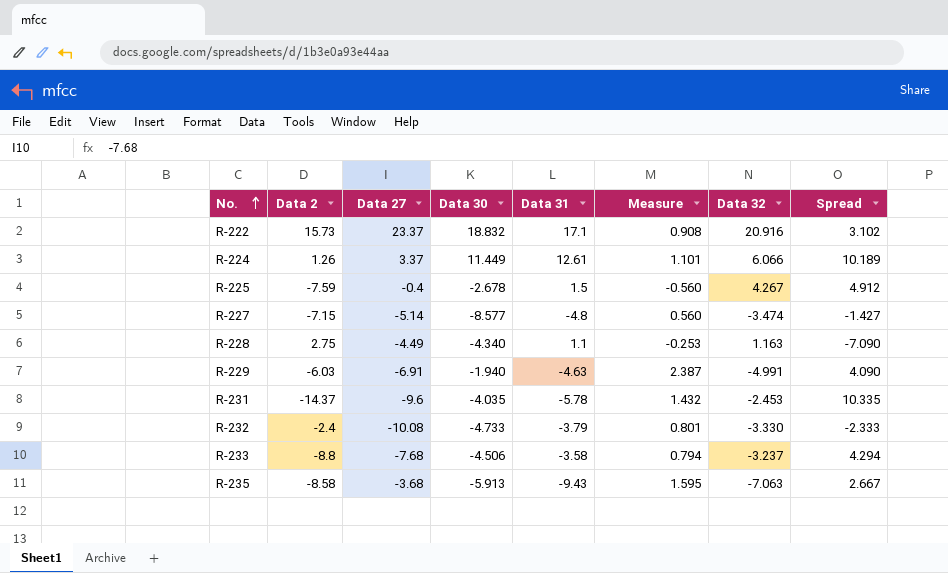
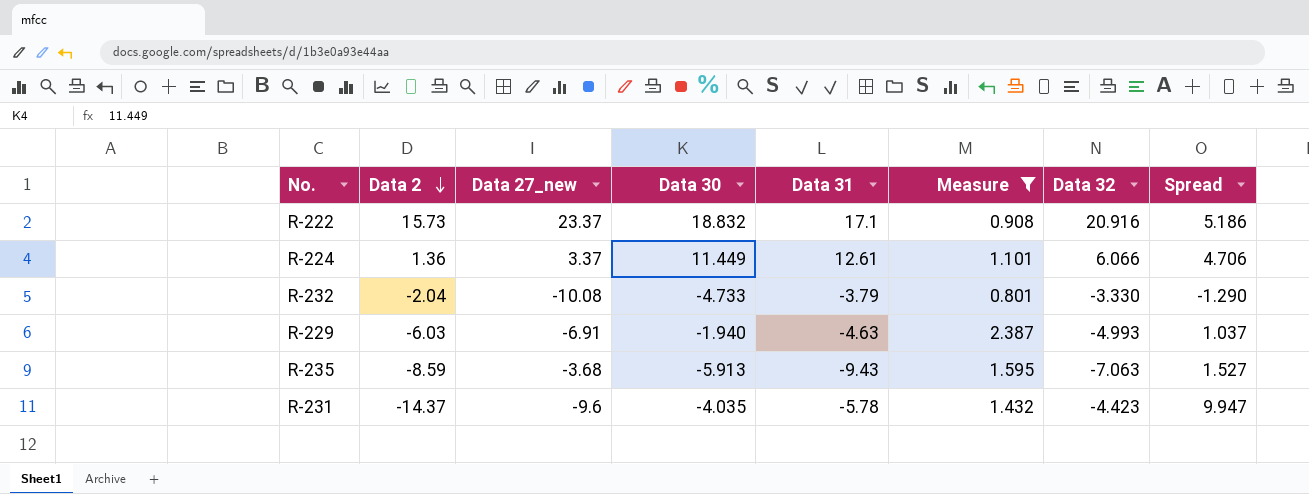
filter: none -> Measure >= 0.801
row order: No. ascending -> Data 2 descending
column name: Data 27 -> Data 27_new
column Spread | formula: [Data 30] - [Data 2] -> [Data 32] - [Data 2]
R-224 | Data 2: 1.26 -> 1.36
R-232 | Data 2: -2.4 -> -2.04
R-229 | Data 32: -4.991 -> -4.993
R-235 | Data 2: -8.58 -> -8.59
R-231 | Data 32: -2.453 -> -4.423

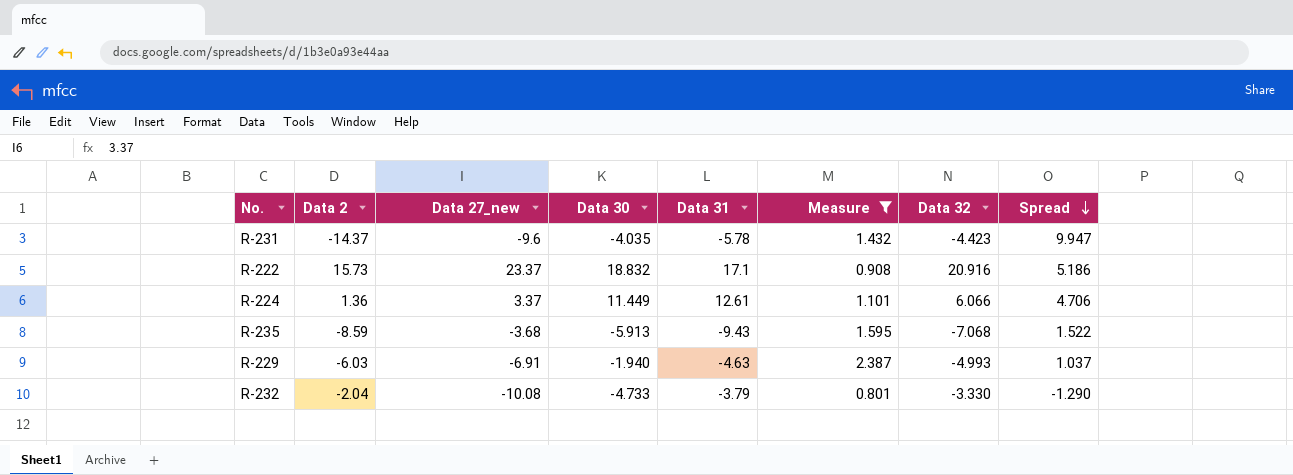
row order: Data 2 descending -> Spread descending
R-235 | Data 32: -7.063 -> -7.068
R-235 | Spread: 1.527 -> 1.522

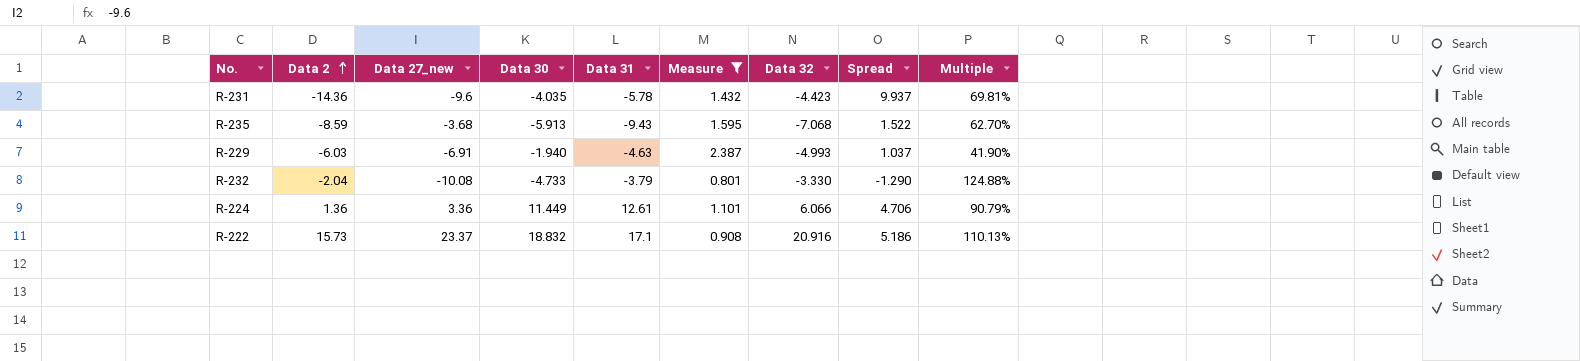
row order: Spread descending -> Data 2 ascending
column Multiple | formula: none -> [Data 30] / [Data 31]
R-231 | Data 2: -14.37 -> -14.36
R-231 | Spread: 9.947 -> 9.937
R-224 | Data 27_new: 3.37 -> 3.36

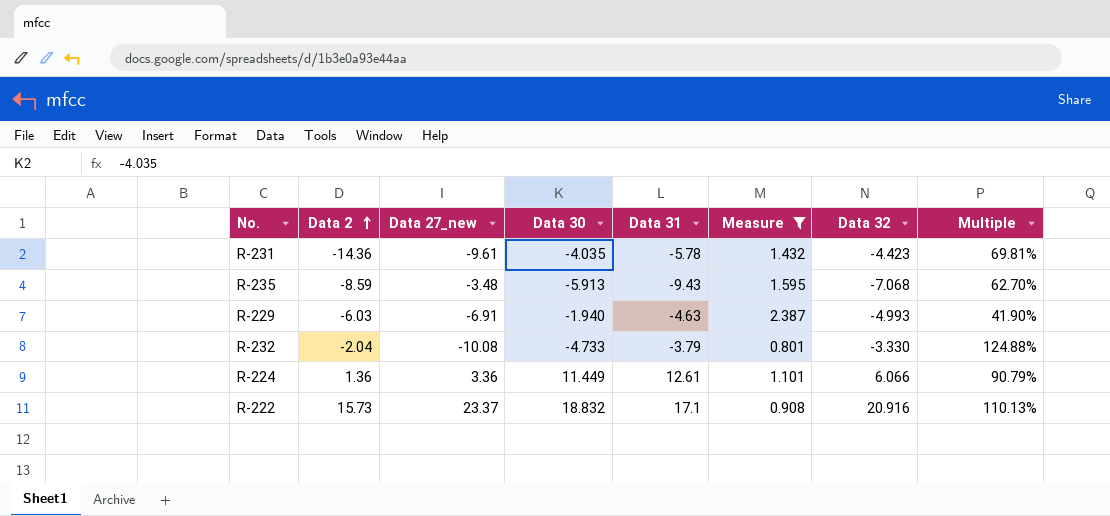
column Spread | formula: [Data 32] - [Data 2] -> none
R-231 | Data 27_new: -9.6 -> -9.61
R-235 | Data 27_new: -3.68 -> -3.48

